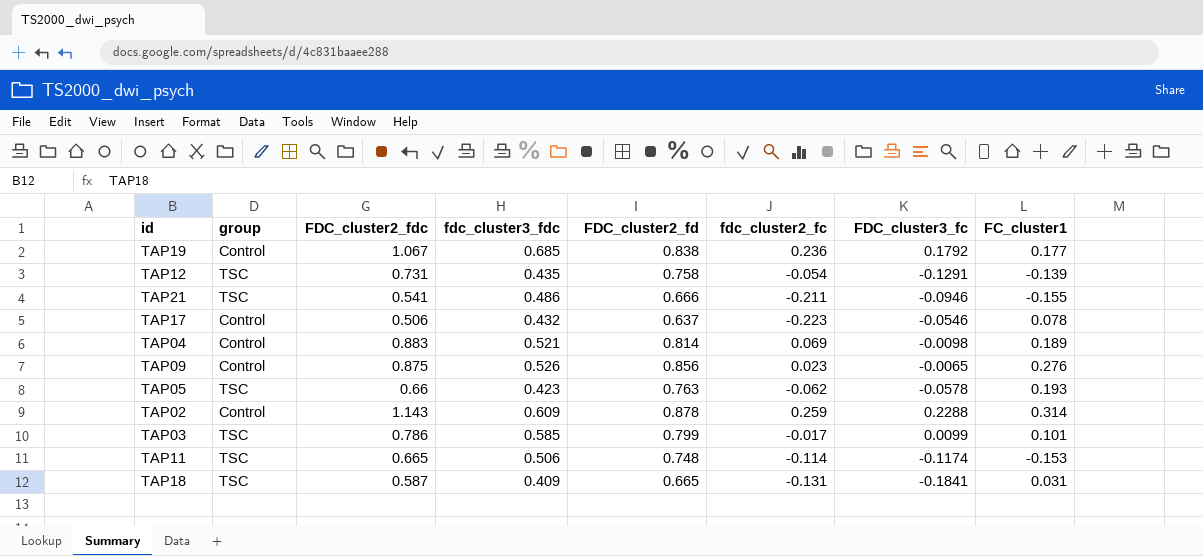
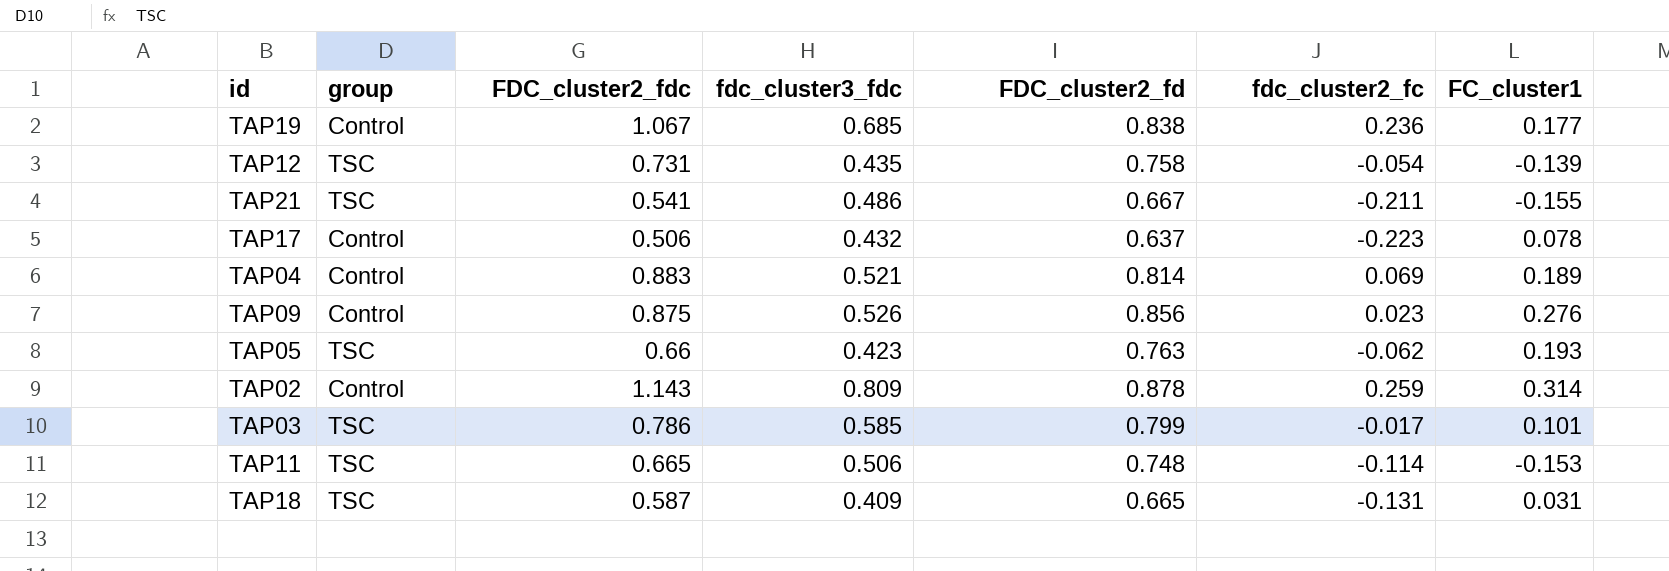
column FDC_cluster3_fc | position: 7 -> none
TAP21 | FDC_cluster2_fd: 0.666 -> 0.667
TAP02 | fdc_cluster3_fdc: 0.609 -> 0.809

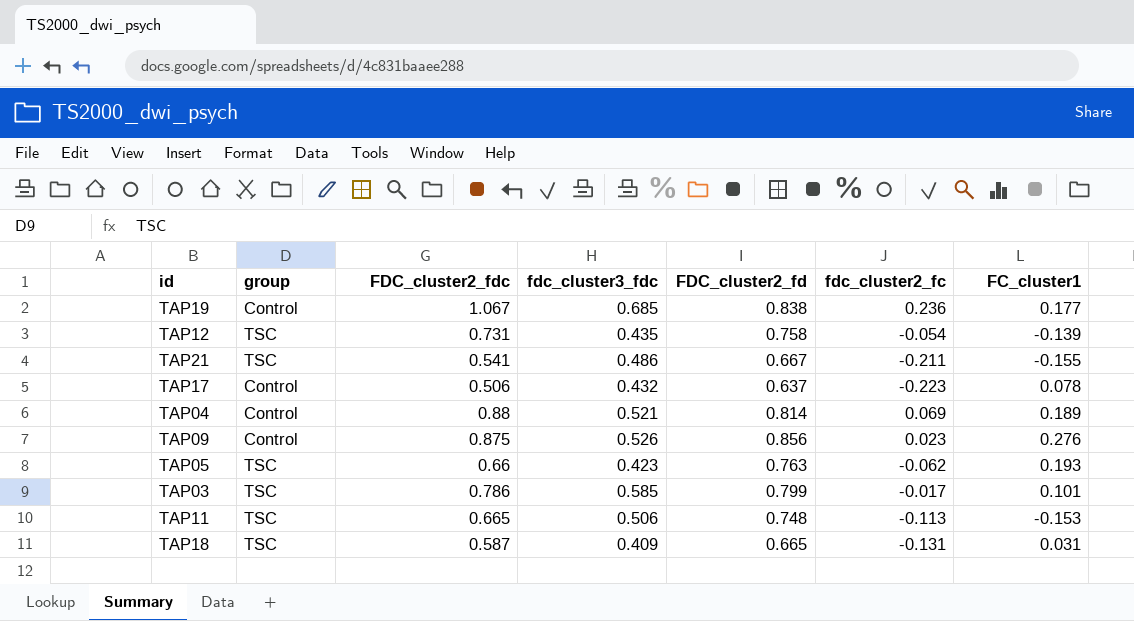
row TAP02: Control | 1.143 | 0.809 | 0.878 | 0.259 | 0.314 -> none
TAP04 | FDC_cluster2_fdc: 0.883 -> 0.88
TAP11 | fdc_cluster2_fc: -0.114 -> -0.113

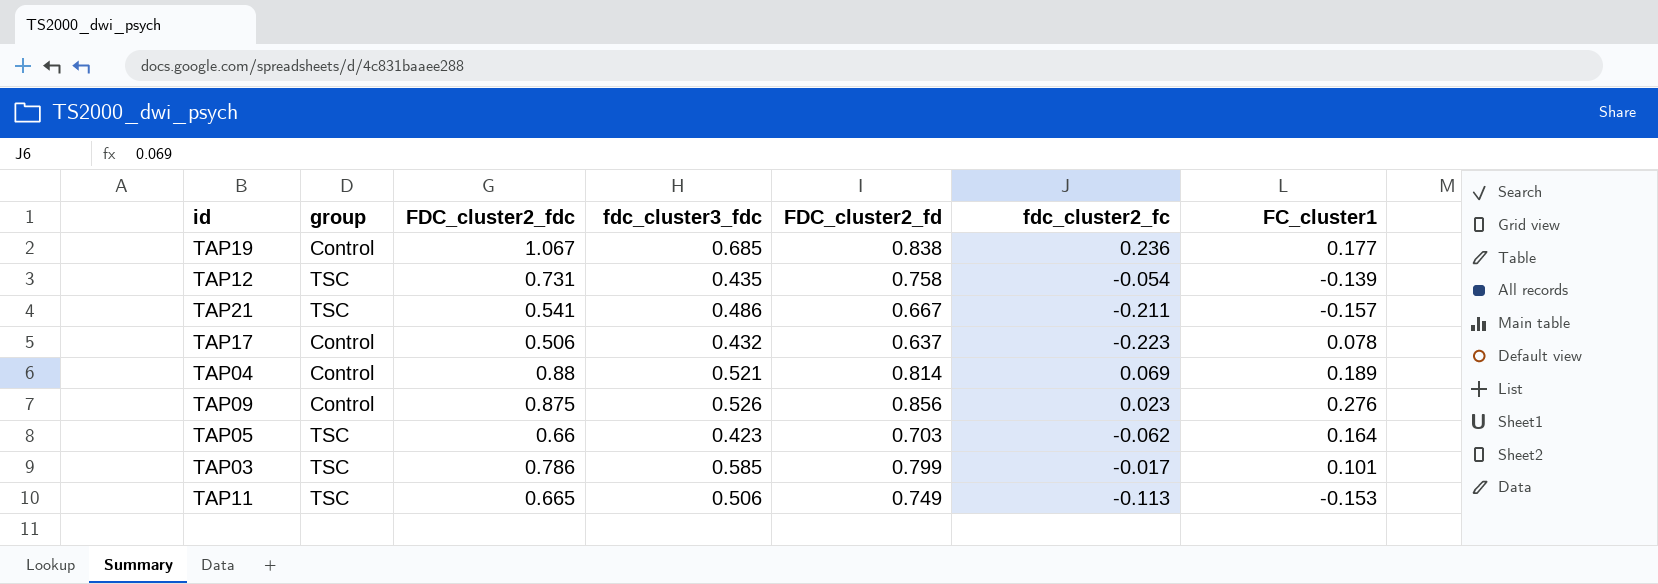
row TAP18: TSC | 0.587 | 0.409 | 0.665 | -0.131 | 0.031 -> none
TAP21 | FC_cluster1: -0.155 -> -0.157
TAP05 | FDC_cluster2_fd: 0.763 -> 0.703
TAP05 | FC_cluster1: 0.193 -> 0.164
TAP11 | FDC_cluster2_fd: 0.748 -> 0.749

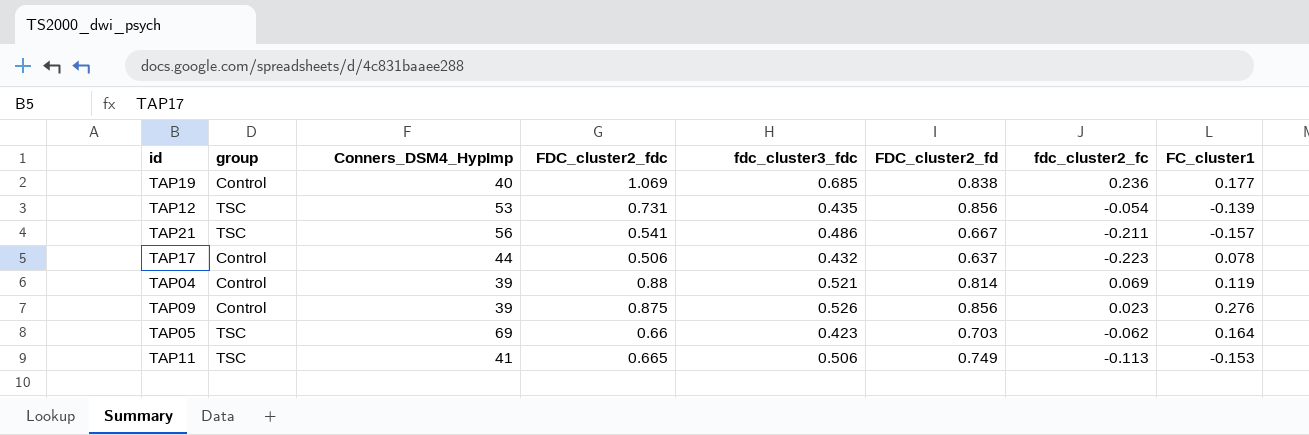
column Conners_DSM4_HypImp | position: none -> 3
row TAP03: TSC | 0.786 | 0.585 | 0.799 | -0.017 | 0.101 -> none
TAP19 | FDC_cluster2_fdc: 1.067 -> 1.069
TAP12 | FDC_cluster2_fd: 0.758 -> 0.856
TAP04 | FC_cluster1: 0.189 -> 0.119

